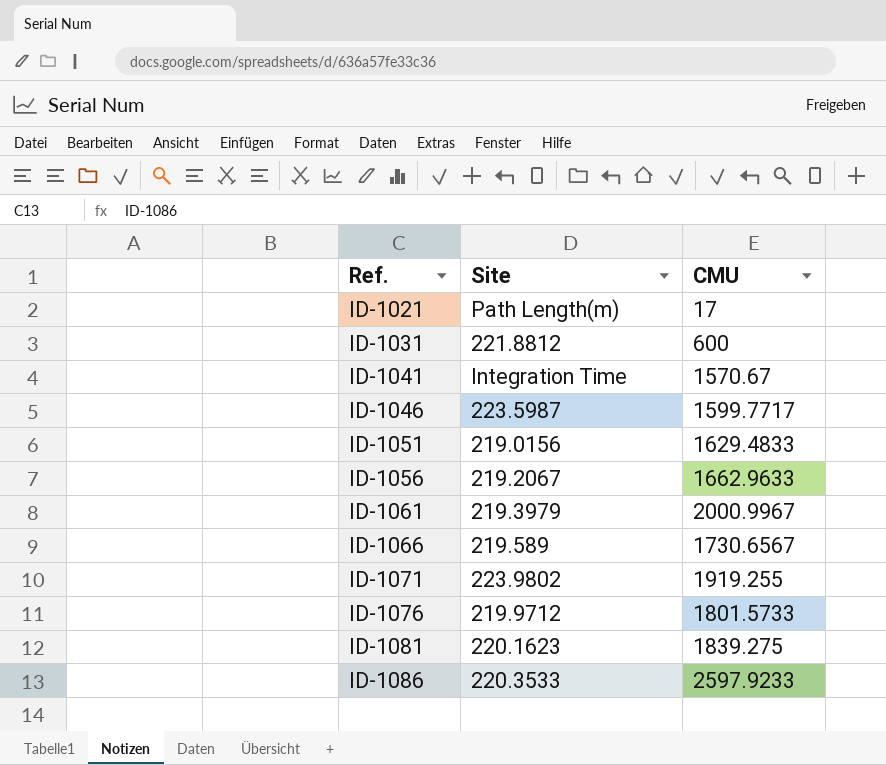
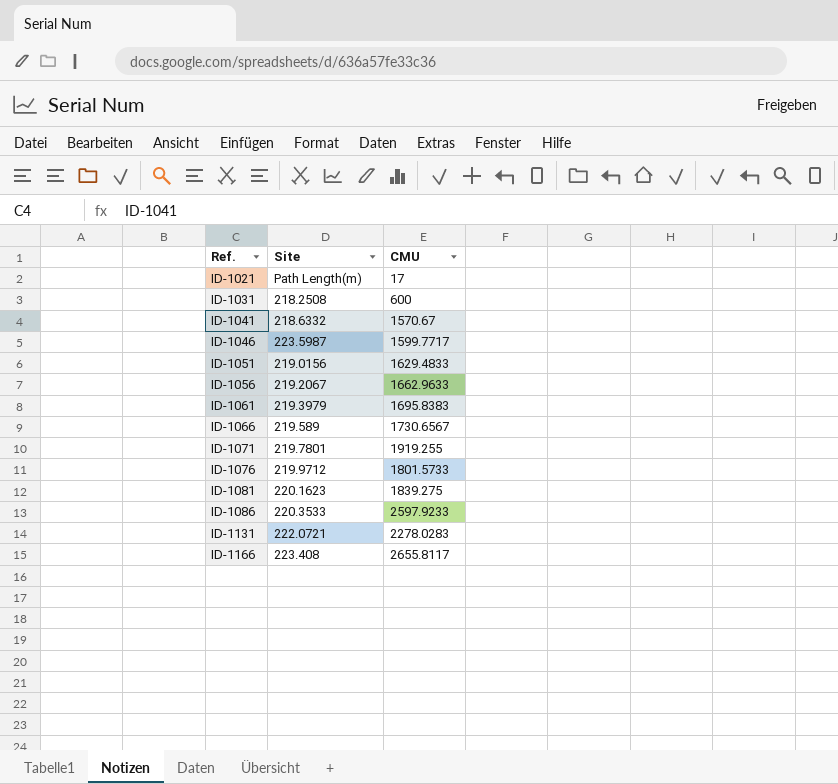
ID-1031 | Site: 221.8812 -> 218.2508
ID-1041 | Site: Integration Time -> 218.6332
ID-1061 | CMU: 2000.9967 -> 1695.8383
ID-1071 | Site: 223.9802 -> 219.7801
row ID-1131: none -> 222.0721 | 2278.0283
row ID-1166: none -> 223.408 | 2655.8117

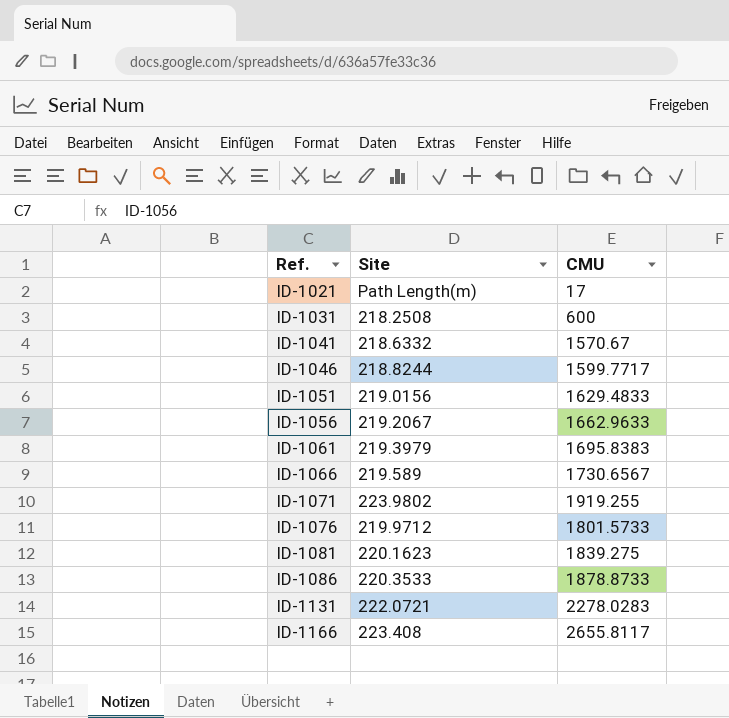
ID-1046 | Site: 223.5987 -> 218.8244
ID-1071 | Site: 219.7801 -> 223.9802
ID-1086 | CMU: 2597.9233 -> 1878.8733

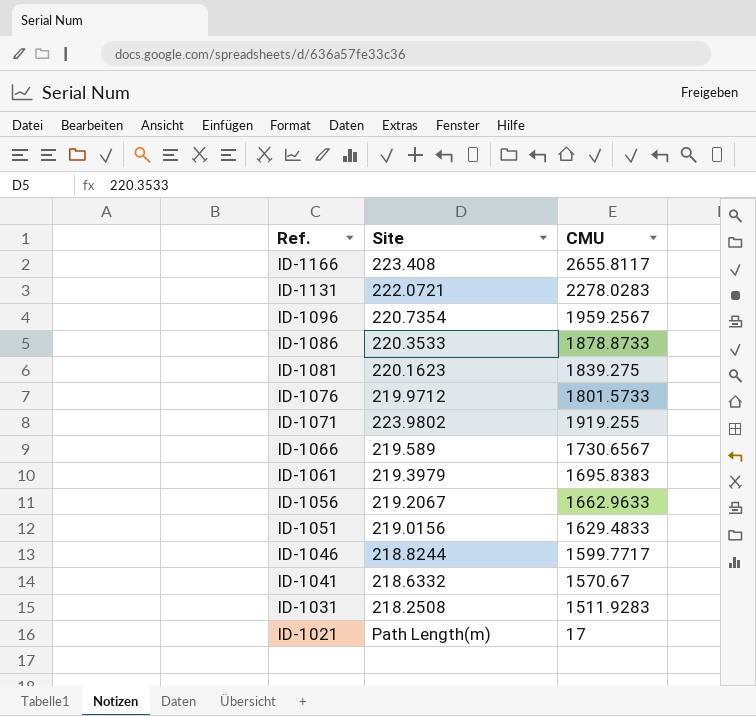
row order: Ref. ascending -> Ref. descending
row ID-1096: none -> 220.7354 | 1959.2567
ID-1031 | CMU: 600 -> 1511.9283

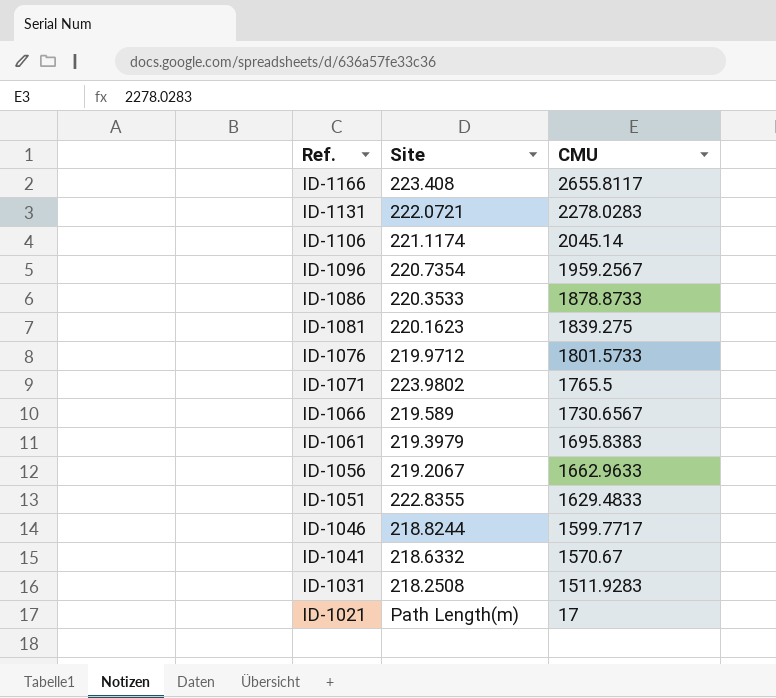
row ID-1106: none -> 221.1174 | 2045.14
ID-1071 | CMU: 1919.255 -> 1765.5
ID-1051 | Site: 219.0156 -> 222.8355

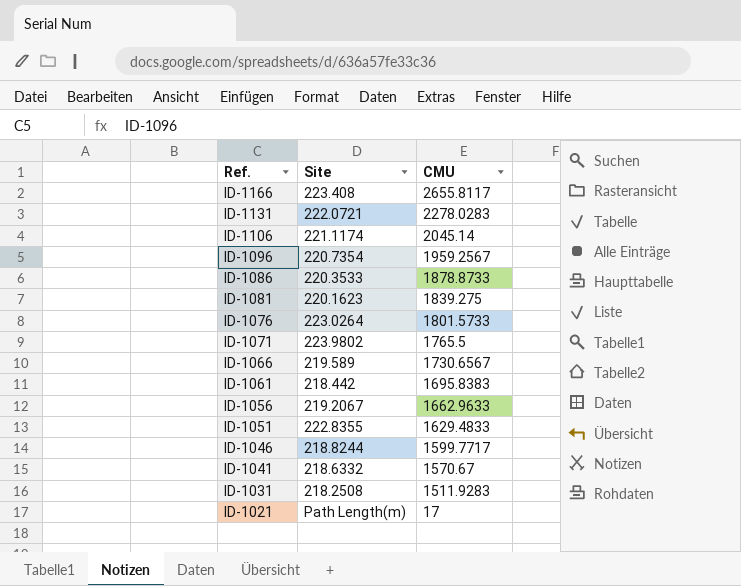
ID-1076 | Site: 219.9712 -> 223.0264
ID-1061 | Site: 219.3979 -> 218.442

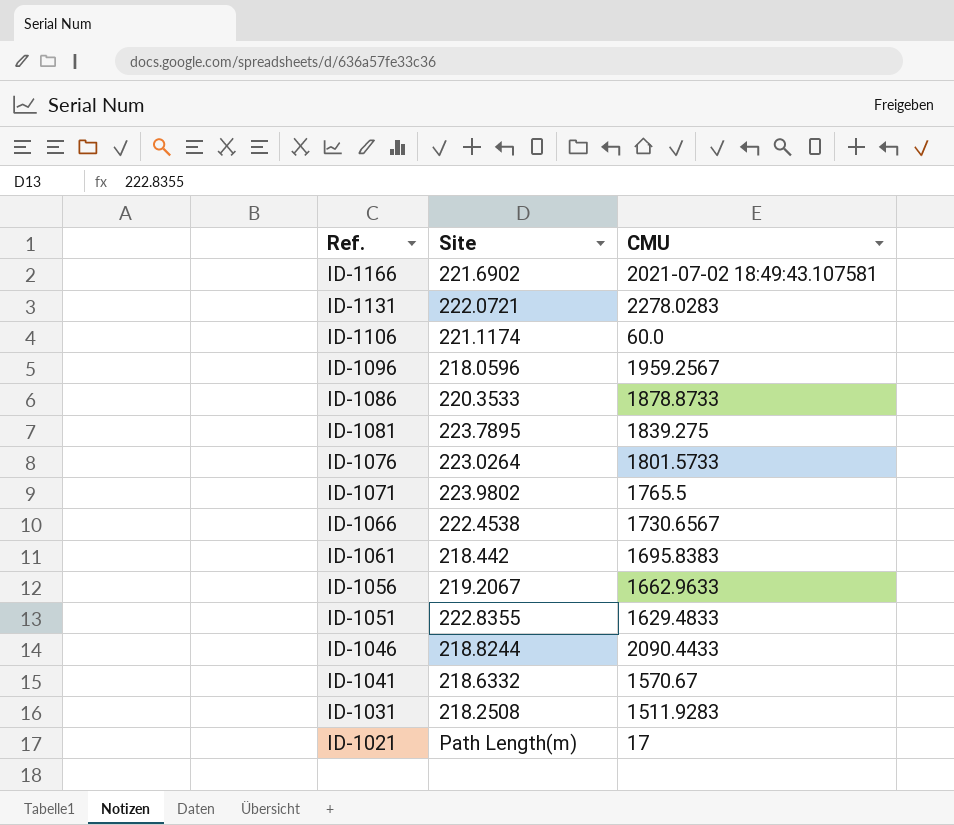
ID-1166 | Site: 223.408 -> 221.6902
ID-1166 | CMU: 2655.8117 -> 2021-07-02 18:49:43.107581
ID-1106 | CMU: 2045.14 -> 60.0
ID-1096 | Site: 220.7354 -> 218.0596
ID-1081 | Site: 220.1623 -> 223.7895
ID-1066 | Site: 219.589 -> 222.4538
ID-1046 | CMU: 1599.7717 -> 2090.4433

